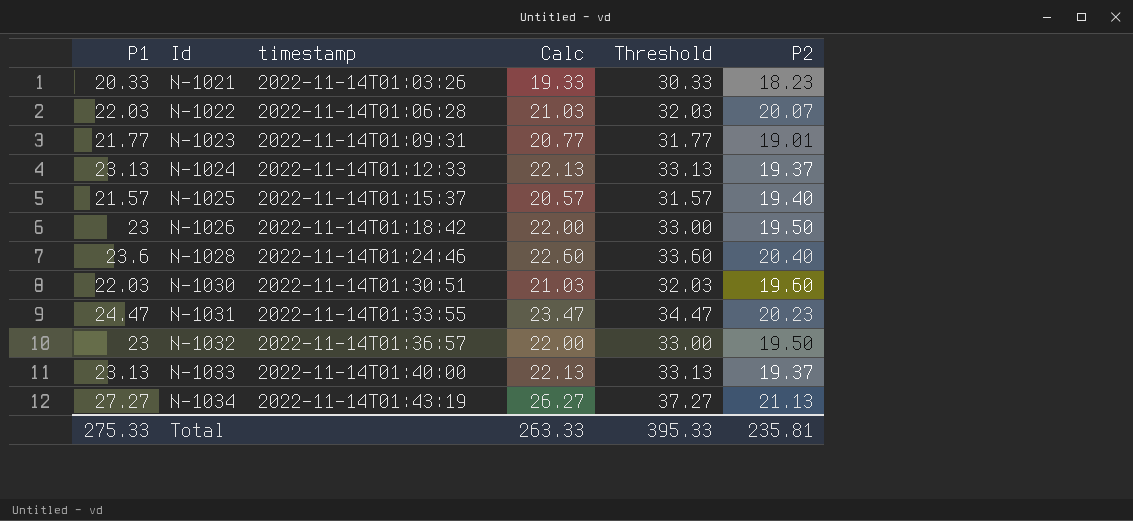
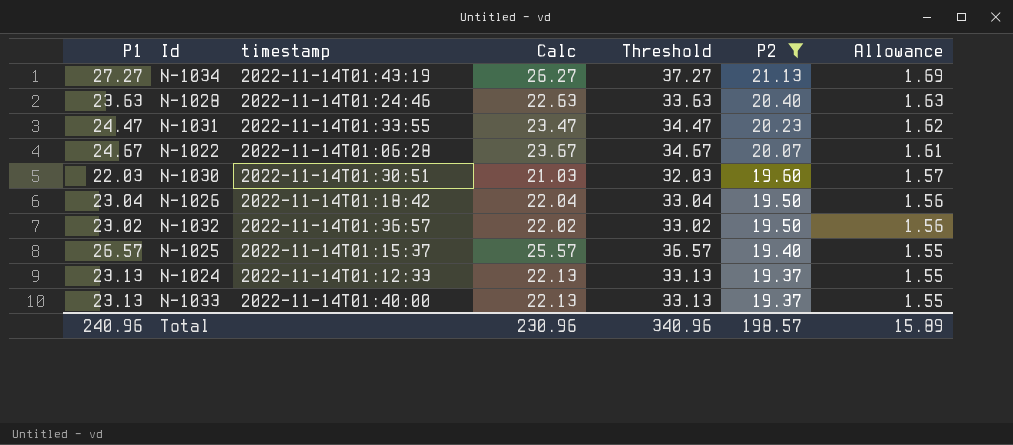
filter: none -> P2 >= 19.37
row order: Id ascending -> P2 descending
column Allowance | formula: none -> [P2] * 0.08
N-1028 | P1: 23.6 -> 23.63
N-1028 | Calc: 22.60 -> 22.63
N-1028 | Threshold: 33.60 -> 33.63
N-1022 | P1: 22.03 -> 24.67
N-1022 | Calc: 21.03 -> 23.67
N-1022 | Threshold: 32.03 -> 34.67
N-1026 | P1: 23 -> 23.04
N-1026 | Calc: 22.00 -> 22.04
N-1026 | Threshold: 33.00 -> 33.04
N-1032 | P1: 23 -> 23.02
N-1032 | Calc: 22.00 -> 22.02
N-1032 | Threshold: 33.00 -> 33.02
N-1025 | P1: 21.57 -> 26.57
N-1025 | Calc: 20.57 -> 25.57
N-1025 | Threshold: 31.57 -> 36.57
Total | P1: 275.33 -> 240.96
Total | Calc: 263.33 -> 230.96
Total | Threshold: 395.33 -> 340.96
Total | P2: 235.81 -> 198.57

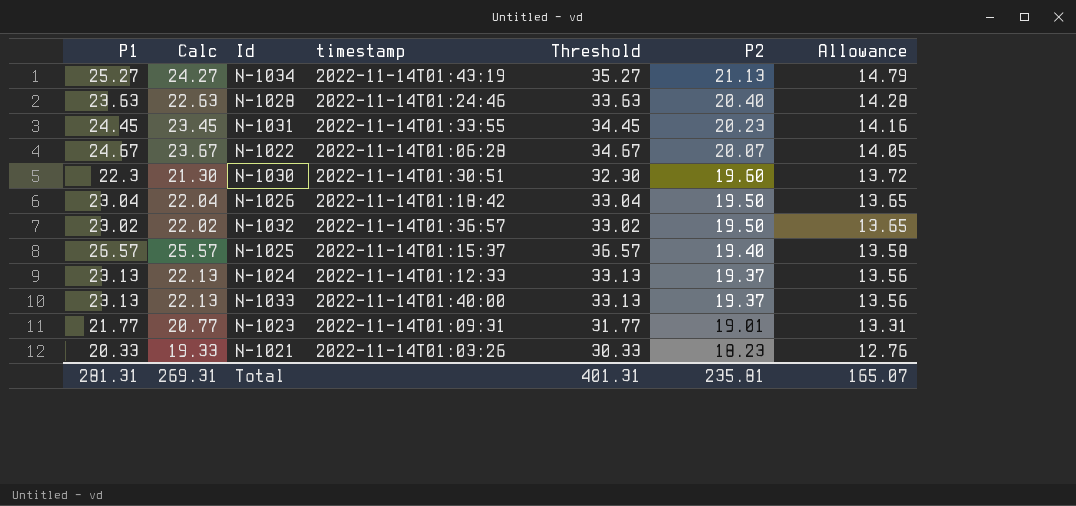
filter: P2 >= 19.37 -> none
column Calc | position: 4 -> 2
column Allowance | formula: [P2] * 0.08 -> [P2] * 0.7
N-1034 | P1: 27.27 -> 25.27
N-1034 | Calc: 26.27 -> 24.27
N-1034 | Threshold: 37.27 -> 35.27
N-1031 | P1: 24.47 -> 24.45
N-1031 | Calc: 23.47 -> 23.45
N-1031 | Threshold: 34.47 -> 34.45
N-1030 | P1: 22.03 -> 22.3
N-1030 | Calc: 21.03 -> 21.30
N-1030 | Threshold: 32.03 -> 32.30
Total | P1: 240.96 -> 281.31
Total | Calc: 230.96 -> 269.31
Total | Threshold: 340.96 -> 401.31
Total | P2: 198.57 -> 235.81
Total | Allowance: 15.89 -> 165.07

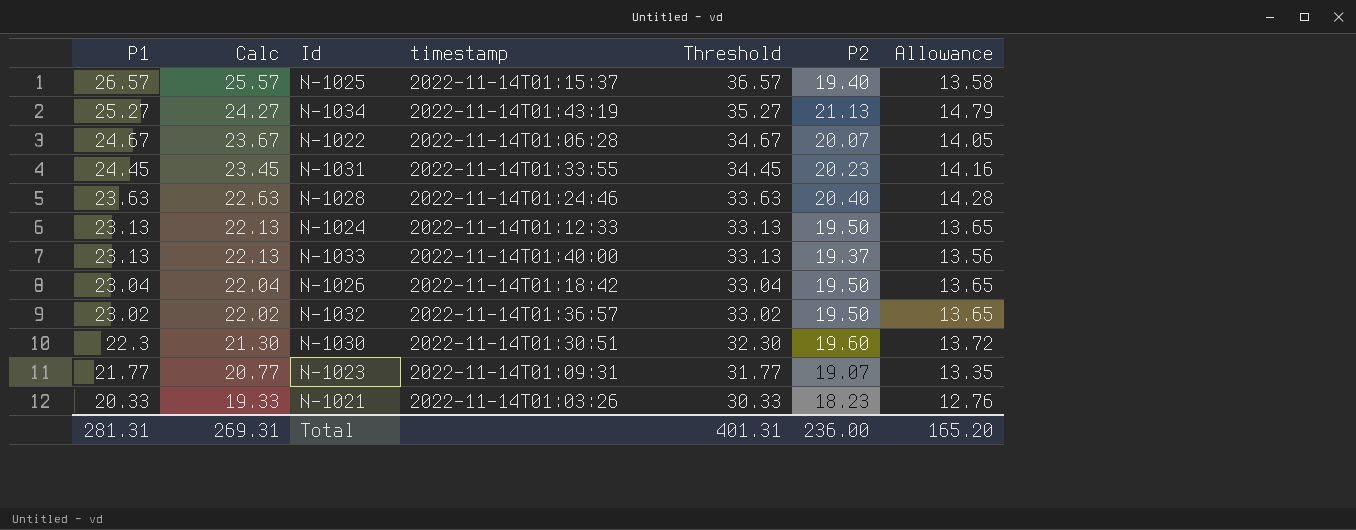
row order: P2 descending -> P1 descending
N-1024 | P2: 19.37 -> 19.50
N-1024 | Allowance: 13.56 -> 13.65
N-1023 | P2: 19.01 -> 19.07
N-1023 | Allowance: 13.31 -> 13.35
Total | P2: 235.81 -> 236.00
Total | Allowance: 165.07 -> 165.20

